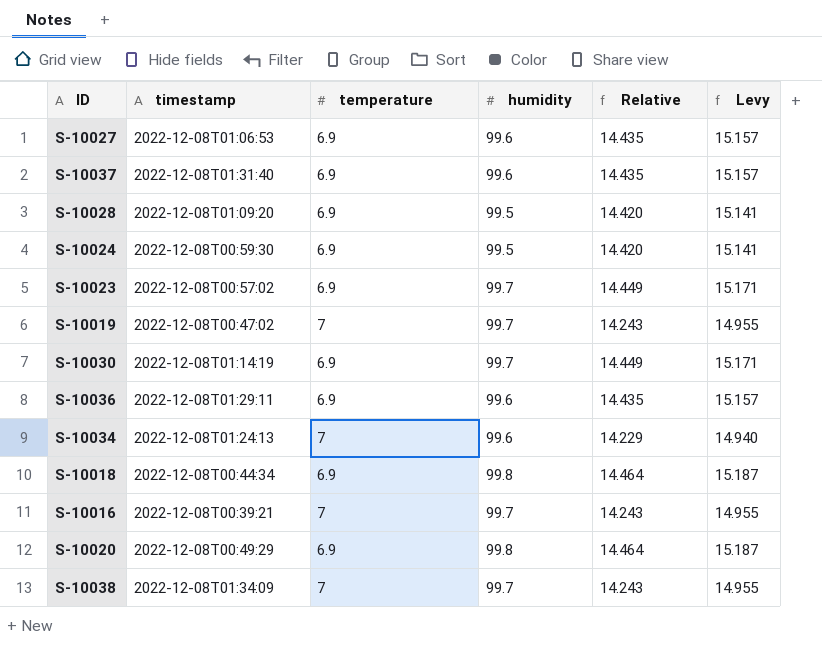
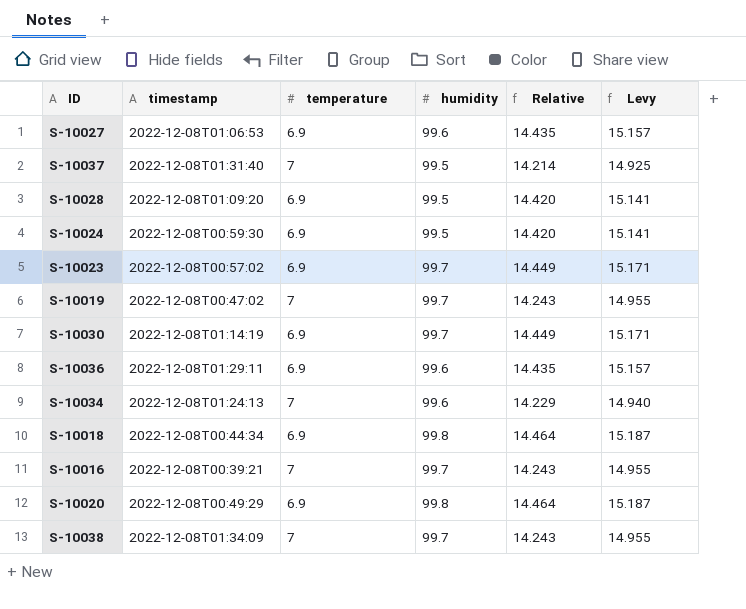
S-10037 | temperature: 6.9 -> 7
S-10037 | humidity: 99.6 -> 99.5
S-10037 | Relative: 14.435 -> 14.214
S-10037 | Levy: 15.157 -> 14.925

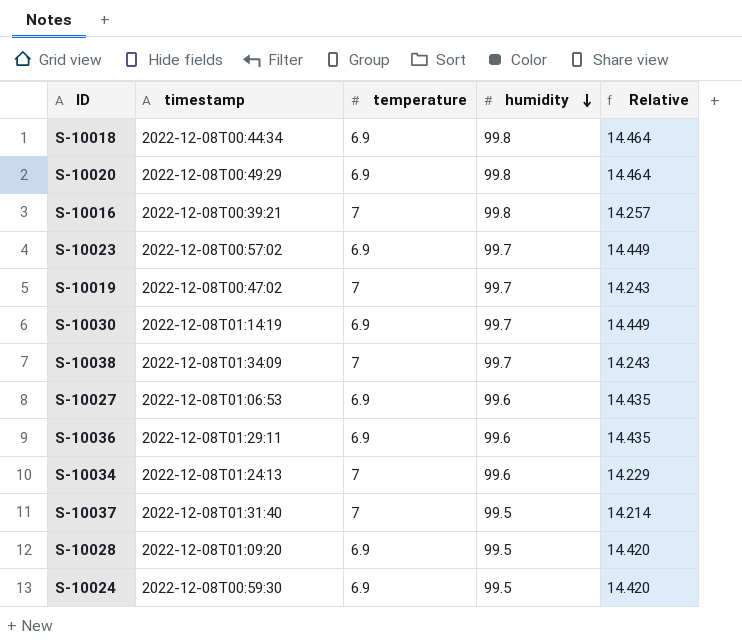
row order: none -> humidity descending
column Levy | formula: [Relative] * 1.05 -> none
S-10016 | humidity: 99.7 -> 99.8
S-10016 | Relative: 14.243 -> 14.257

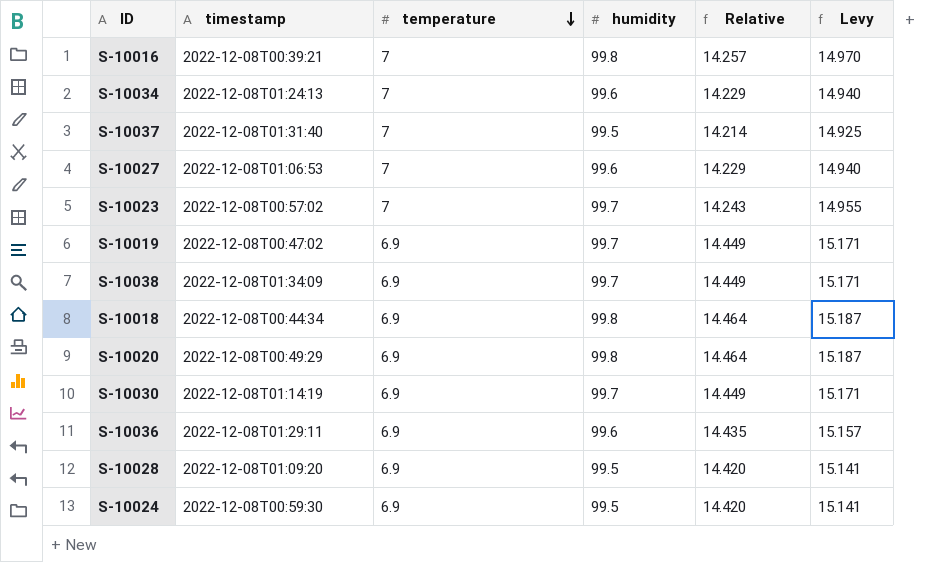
row order: humidity descending -> temperature descending
column Levy | formula: none -> [Relative] * 1.05
S-10027 | temperature: 6.9 -> 7
S-10027 | Relative: 14.435 -> 14.229
S-10023 | temperature: 6.9 -> 7
S-10023 | Relative: 14.449 -> 14.243
S-10019 | temperature: 7 -> 6.9
S-10019 | Relative: 14.243 -> 14.449
S-10038 | temperature: 7 -> 6.9
S-10038 | Relative: 14.243 -> 14.449

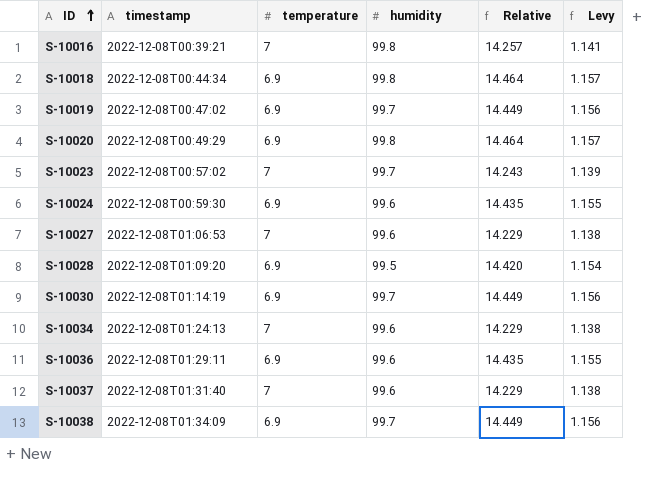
row order: temperature descending -> ID ascending
column Levy | formula: [Relative] * 1.05 -> [Relative] * 0.08
S-10024 | humidity: 99.5 -> 99.6
S-10024 | Relative: 14.420 -> 14.435
S-10037 | humidity: 99.5 -> 99.6
S-10037 | Relative: 14.214 -> 14.229

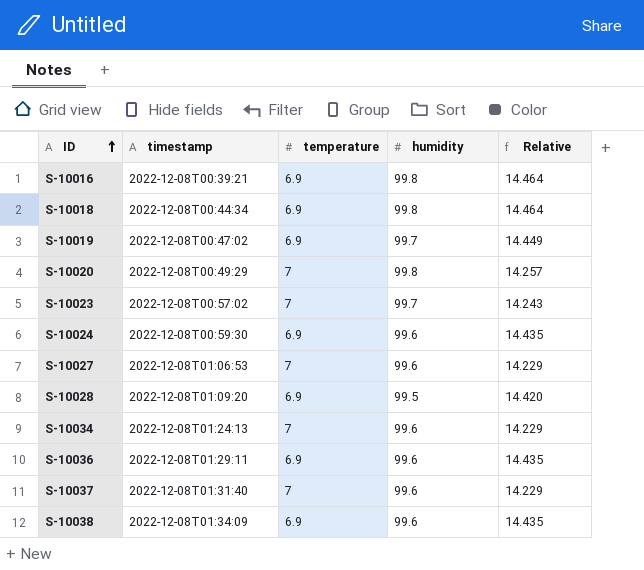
column Levy | formula: [Relative] * 0.08 -> none
row S-10030: 2022-12-08T01:14:19 | 6.9 | 99.7 | 14.449 | 1.156 -> none
S-10016 | temperature: 7 -> 6.9
S-10016 | Relative: 14.257 -> 14.464
S-10020 | temperature: 6.9 -> 7
S-10020 | Relative: 14.464 -> 14.257
S-10038 | humidity: 99.7 -> 99.6
S-10038 | Relative: 14.449 -> 14.435

